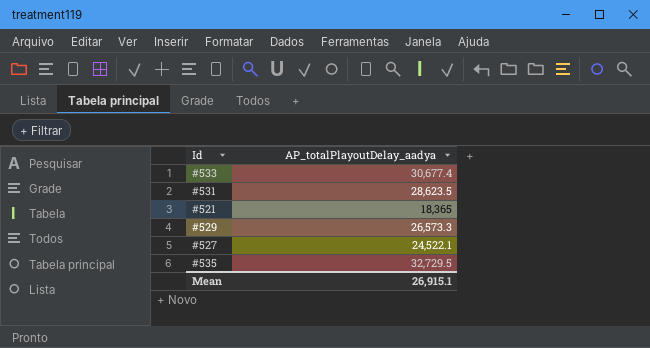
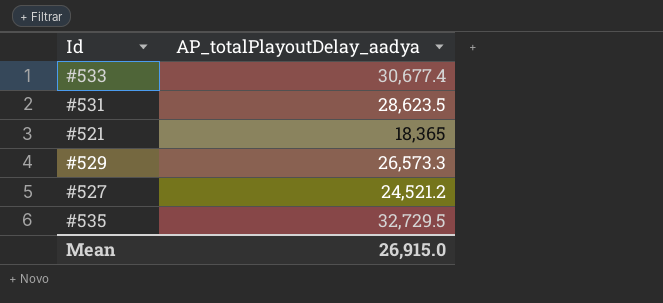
#527 | AP_totalPlayoutDelay_aadya: 24,522.1 -> 24,521.2
Mean | AP_totalPlayoutDelay_aadya: 26,915.1 -> 26,915.0

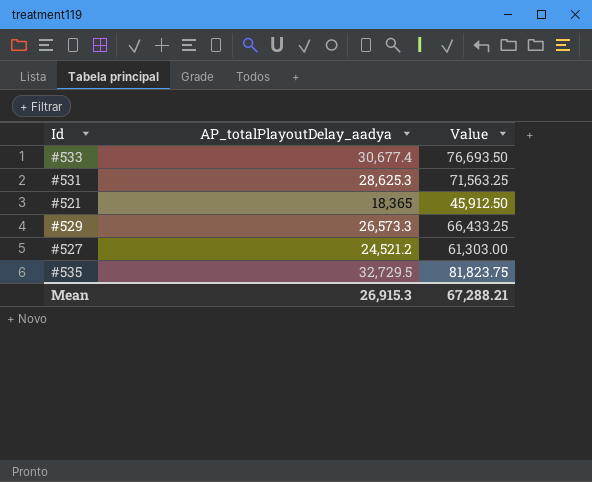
column Value | formula: none -> [AP_totalPlayoutDelay_aadya] * 2.5
#531 | AP_totalPlayoutDelay_aadya: 28,623.5 -> 28,625.3
Mean | AP_totalPlayoutDelay_aadya: 26,915.0 -> 26,915.3

